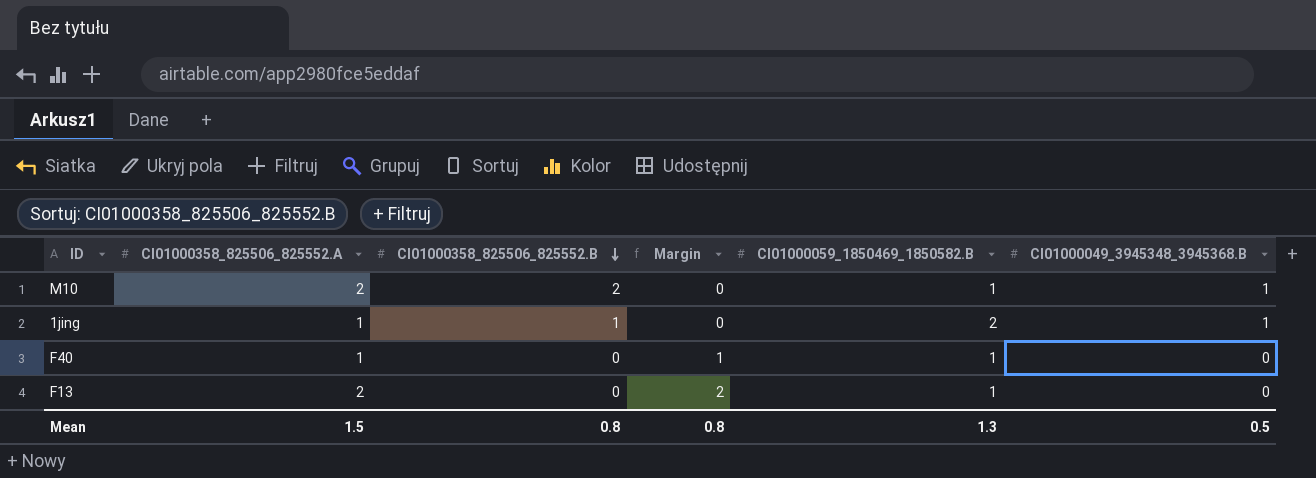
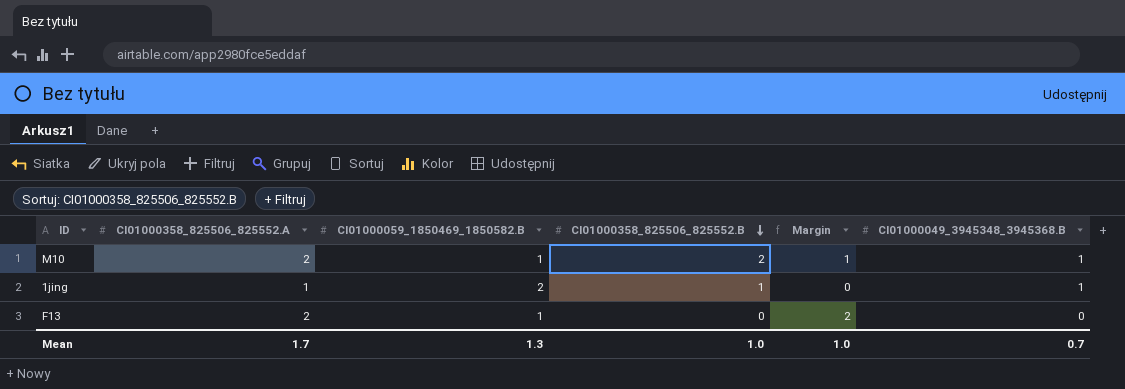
column CI01000059_1850469_1850582.B | position: 5 -> 3
column Margin | formula: [CI01000358_825506_825552.A] - [CI01000358_825506_825552.B] -> [CI01000358_825506_825552.A] - [CI01000049_3945348_3945368.B]
row F40: 1 | 0 | 1 | 1 | 0 -> none
Mean | CI01000358_825506_825552.A: 1.5 -> 1.7
Mean | CI01000358_825506_825552.B: 0.8 -> 1.0
Mean | Margin: 0.8 -> 1.0
Mean | CI01000049_3945348_3945368.B: 0.5 -> 0.7

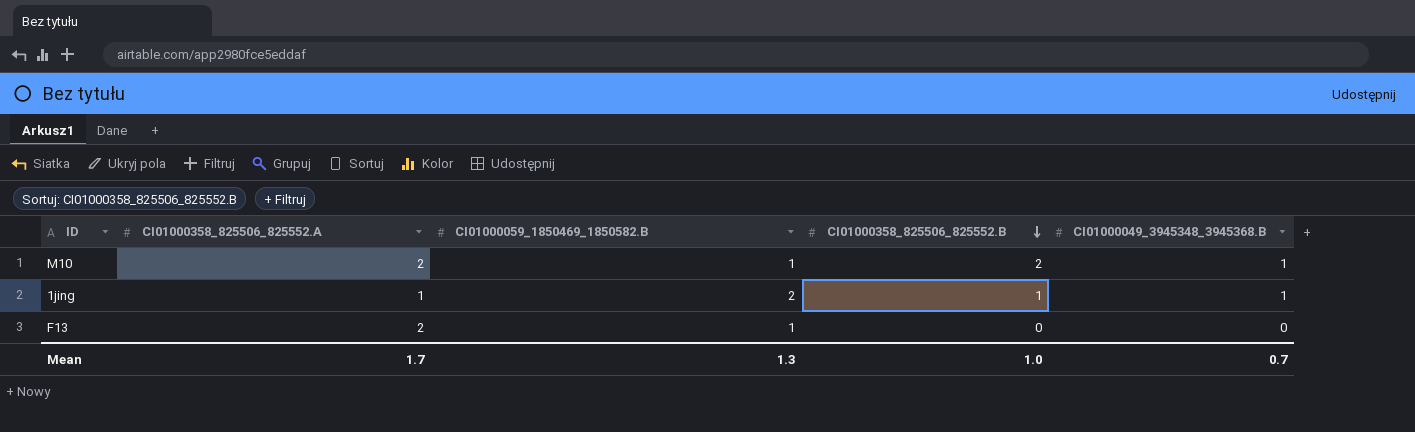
column Margin | formula: [CI01000358_825506_825552.A] - [CI01000049_3945348_3945368.B] -> none

